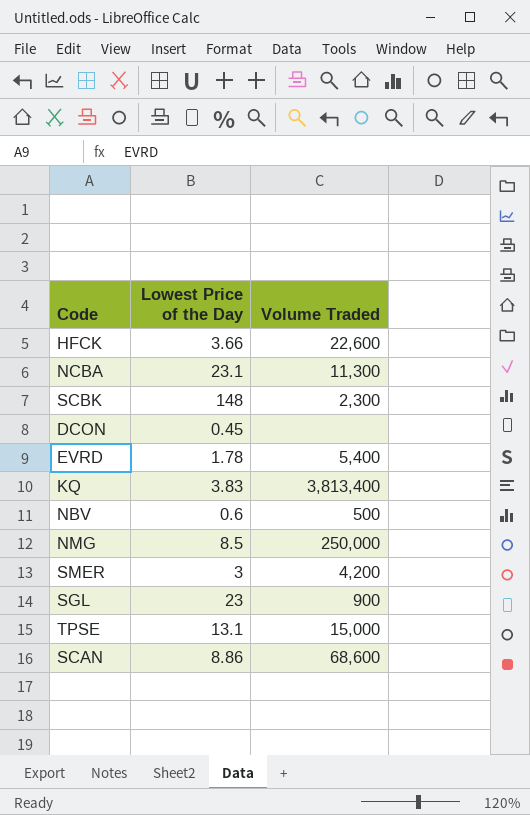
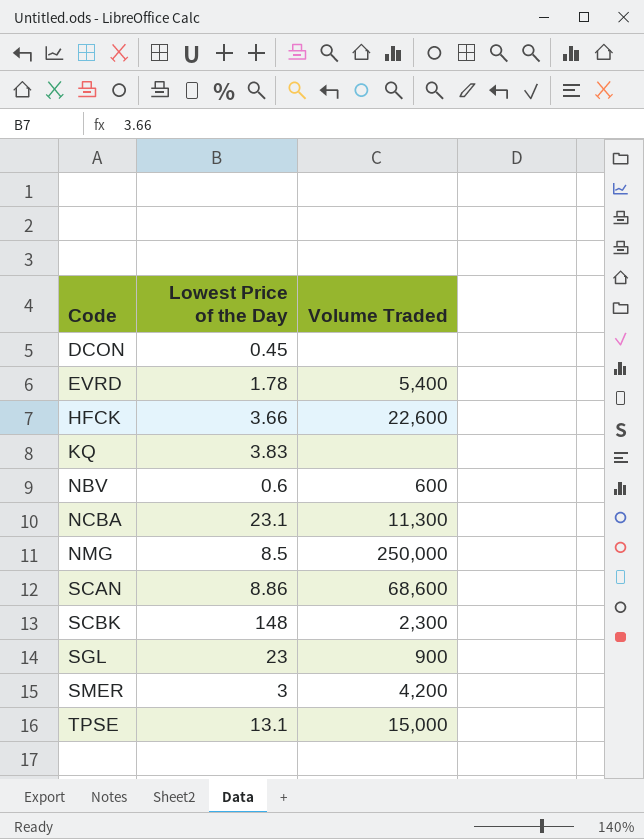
row order: none -> Code ascending
KQ | Volume Traded: 3,813,400 -> none
NBV | Volume Traded: 500 -> 600

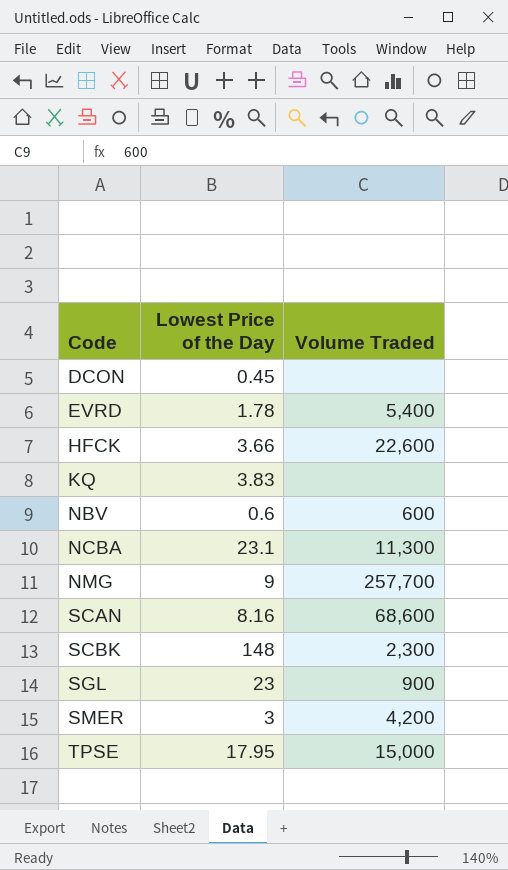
NMG | Lowest Price of the Day: 8.5 -> 9
NMG | Volume Traded: 250,000 -> 257,700
SCAN | Lowest Price of the Day: 8.86 -> 8.16
TPSE | Lowest Price of the Day: 13.1 -> 17.95

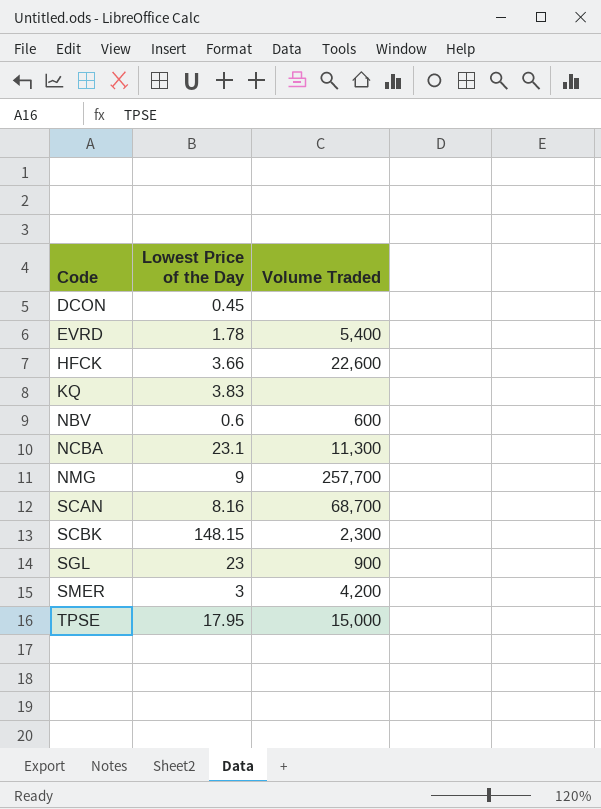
SCAN | Volume Traded: 68,600 -> 68,700
SCBK | Lowest Price of the Day: 148 -> 148.15

